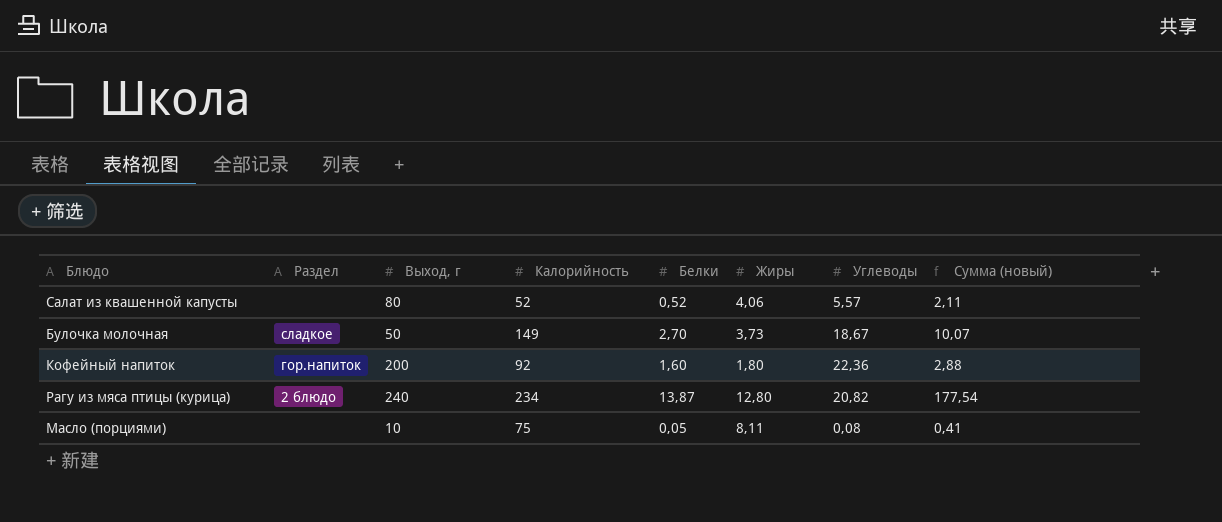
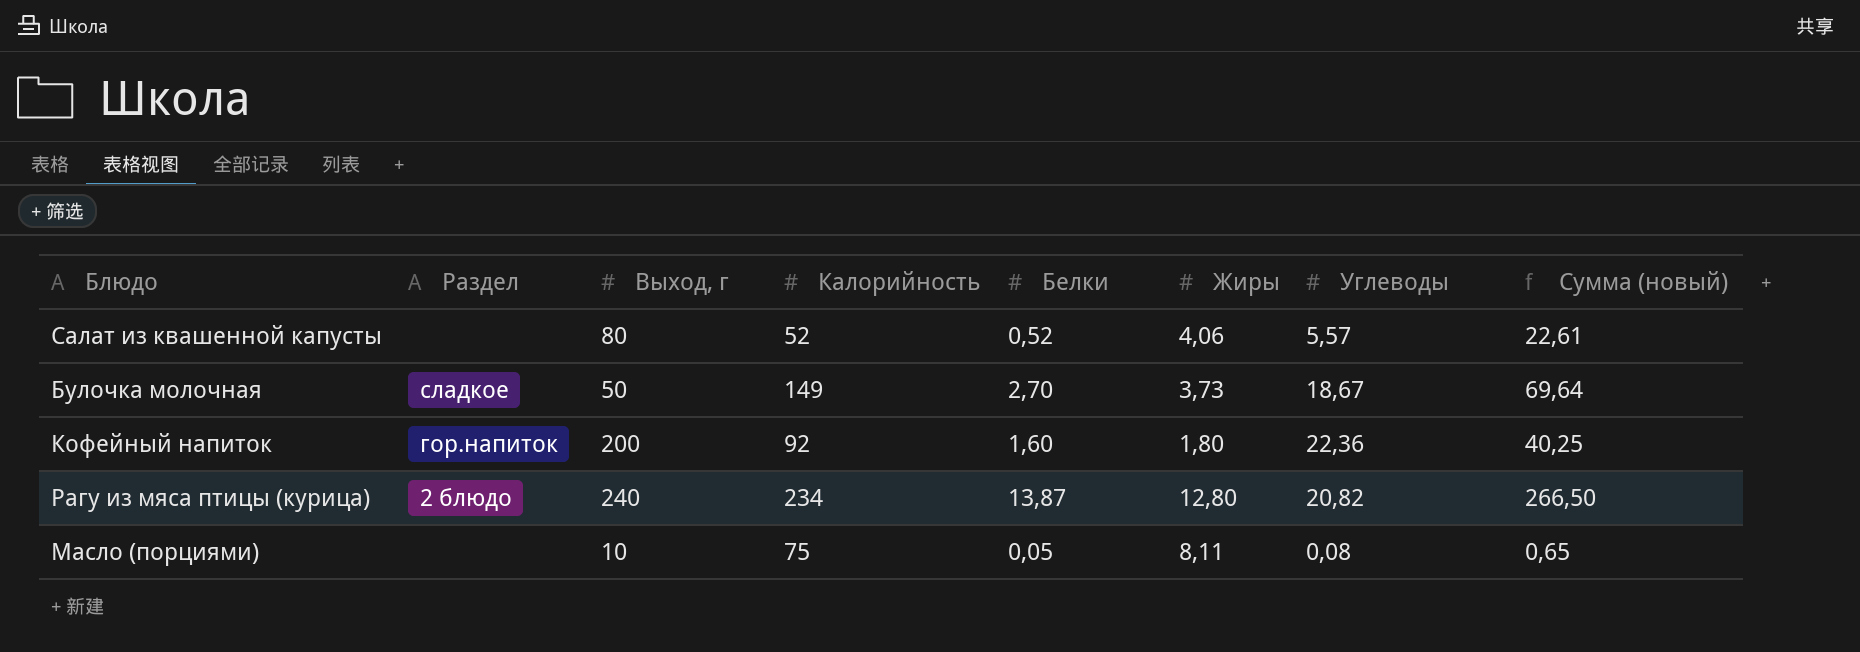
column Сумма (новый) | formula: [Белки] * [Жиры] -> [Жиры] * [Углеводы]

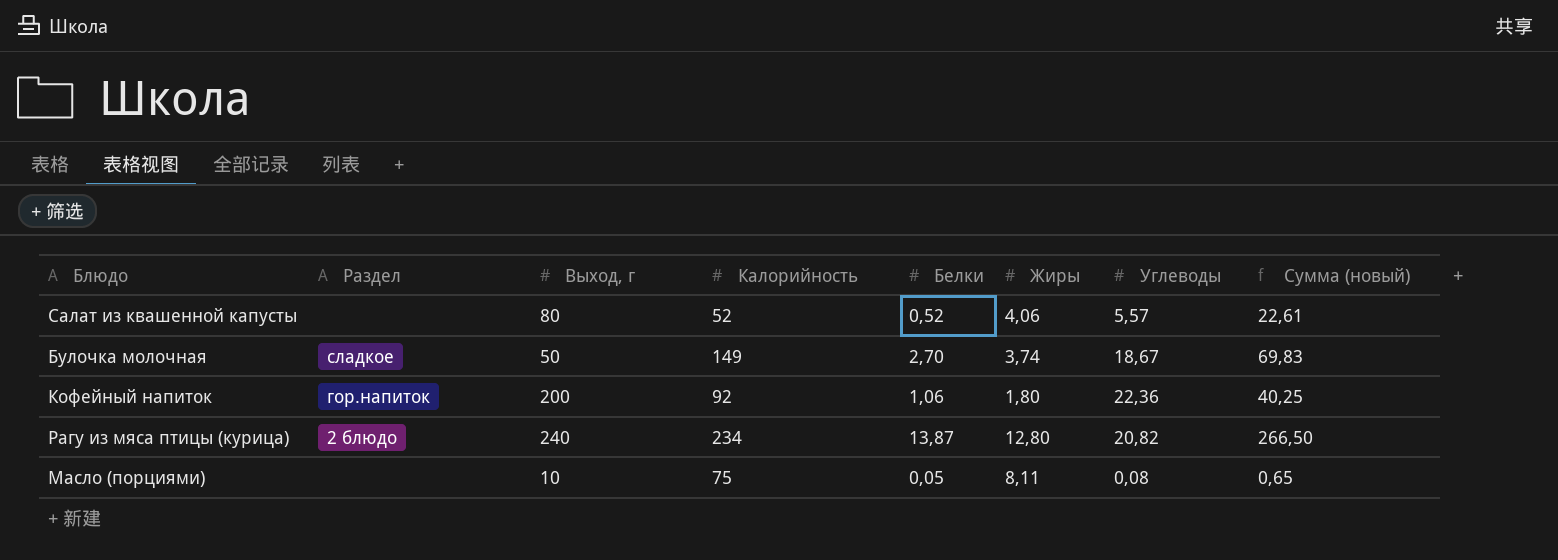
Булочка молочная | Жиры: 3,73 -> 3,74
Булочка молочная | Сумма (новый): 69,64 -> 69,83
Кофейный напиток | Белки: 1,60 -> 1,06

